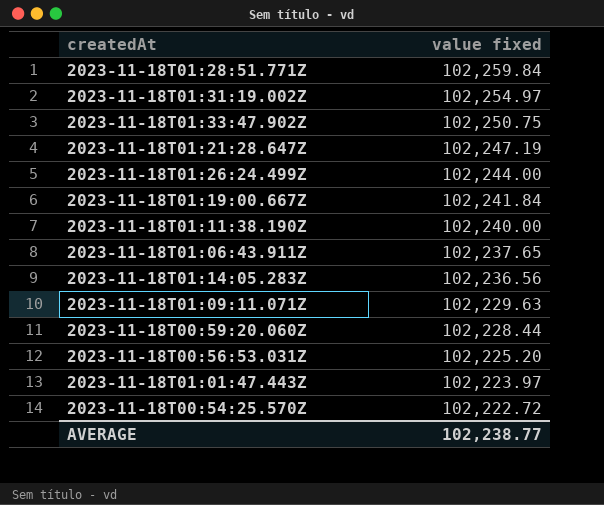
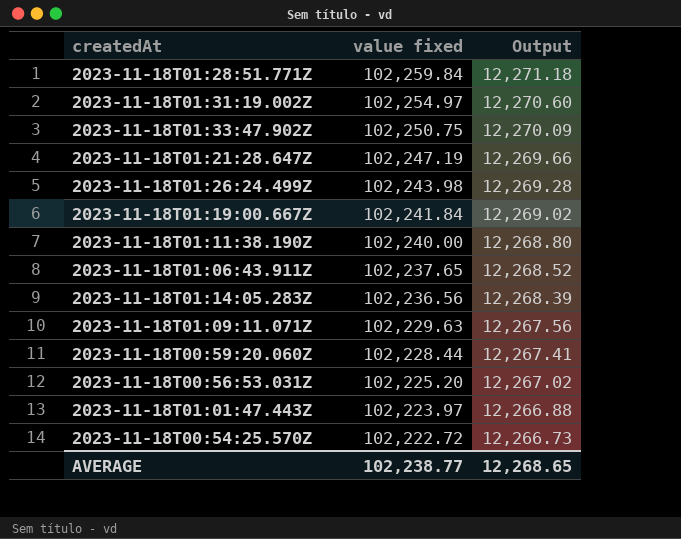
column Output | formula: none -> [value fixed] * 0.12
2023-11-18T01:26:24.499Z | value fixed: 102,244.00 -> 102,243.98

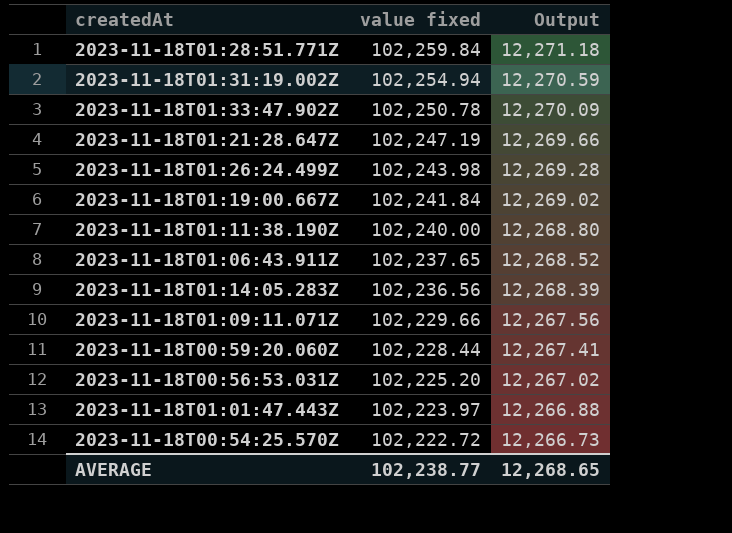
2023-11-18T01:31:19.002Z | value fixed: 102,254.97 -> 102,254.94
2023-11-18T01:31:19.002Z | Output: 12,270.60 -> 12,270.59
2023-11-18T01:33:47.902Z | value fixed: 102,250.75 -> 102,250.78
2023-11-18T01:09:11.071Z | value fixed: 102,229.63 -> 102,229.66

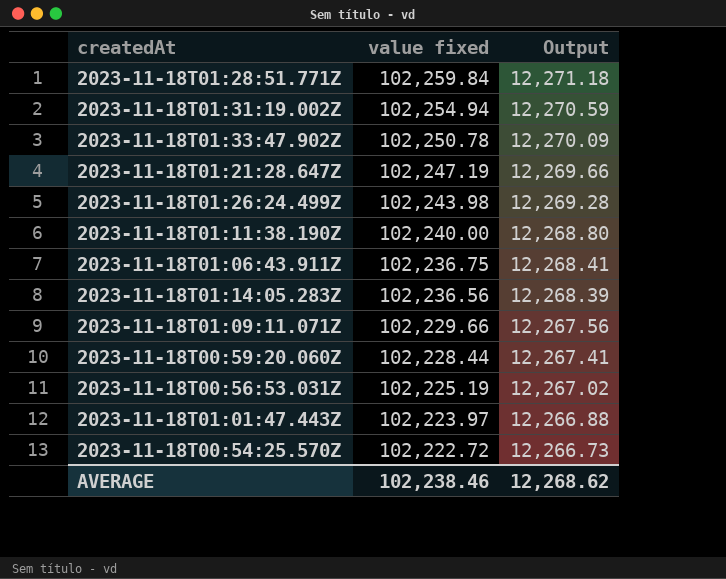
row 2023-11-18T01:19:00.667Z: 102,241.84 | 12,269.02 -> none
2023-11-18T01:06:43.911Z | value fixed: 102,237.65 -> 102,236.75
2023-11-18T01:06:43.911Z | Output: 12,268.52 -> 12,268.41
2023-11-18T00:56:53.031Z | value fixed: 102,225.20 -> 102,225.19
AVERAGE | value fixed: 102,238.77 -> 102,238.46
AVERAGE | Output: 12,268.65 -> 12,268.62

